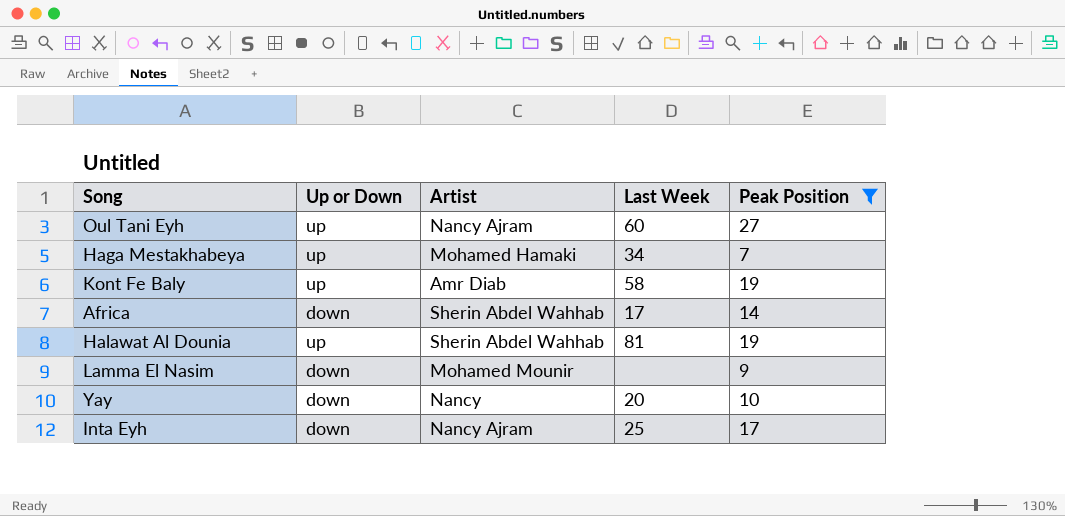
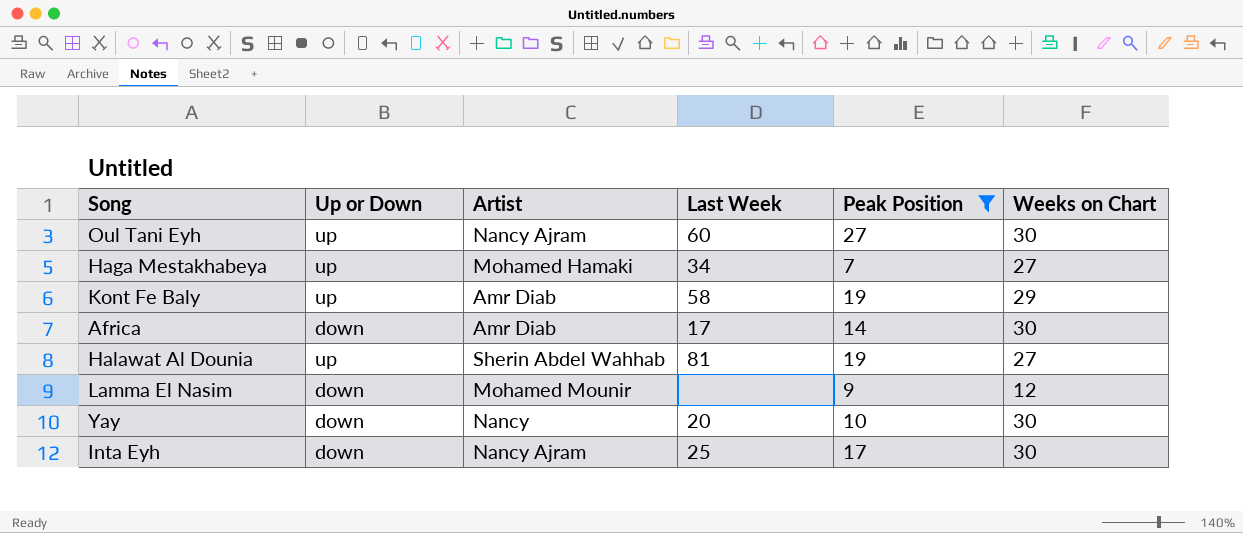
column Weeks on Chart | position: none -> 6
Africa | Artist: Sherin Abdel Wahhab -> Amr Diab

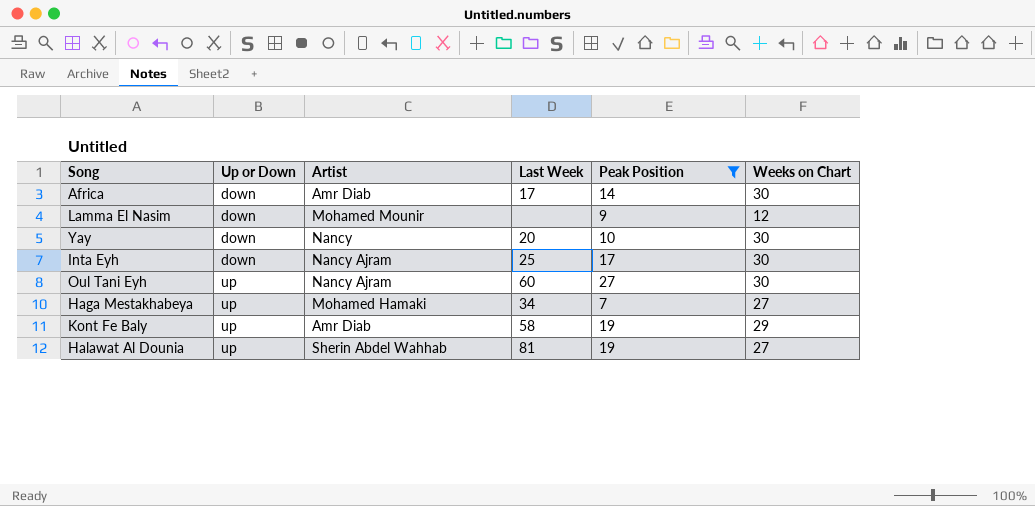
row order: none -> Up or Down ascending

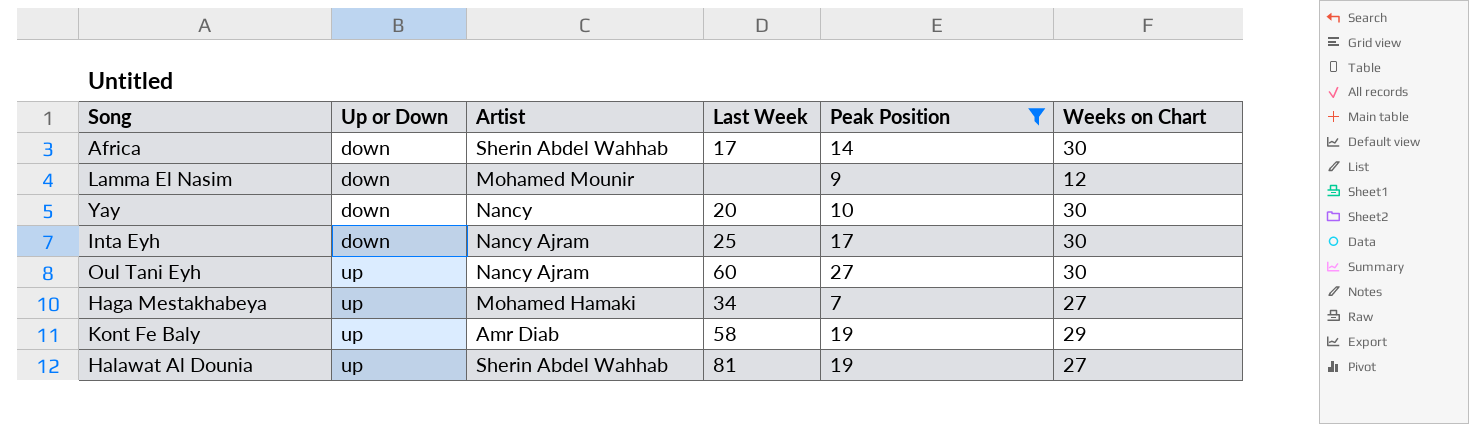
Africa | Artist: Amr Diab -> Sherin Abdel Wahhab

